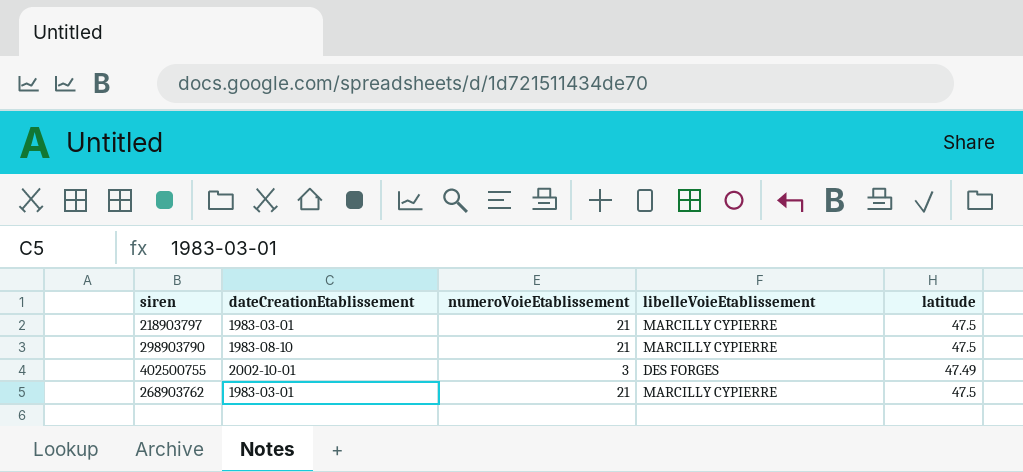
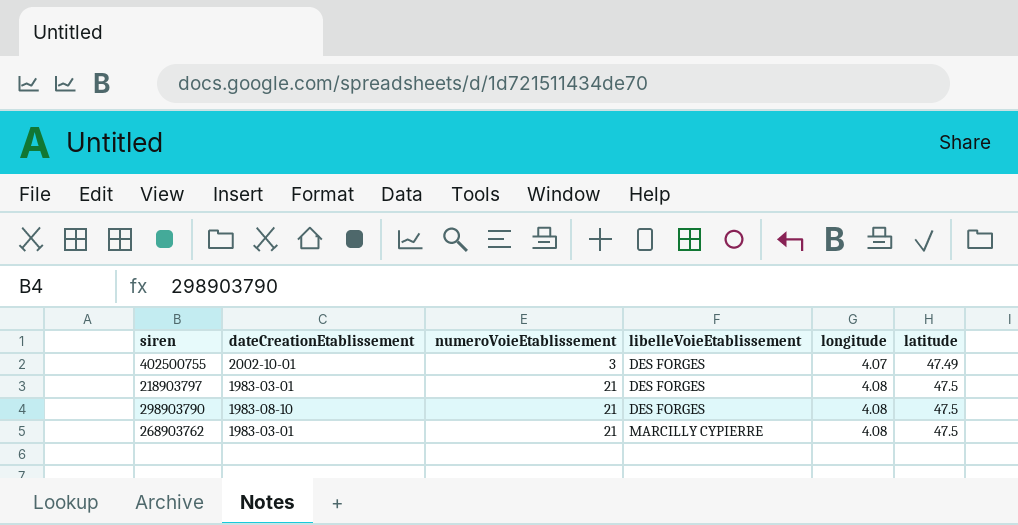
row order: none -> numeroVoieEtablissement ascending
column longitude | position: none -> 5
218903797 | libelleVoieEtablissement: MARCILLY CYPIERRE -> DES FORGES
298903790 | libelleVoieEtablissement: MARCILLY CYPIERRE -> DES FORGES

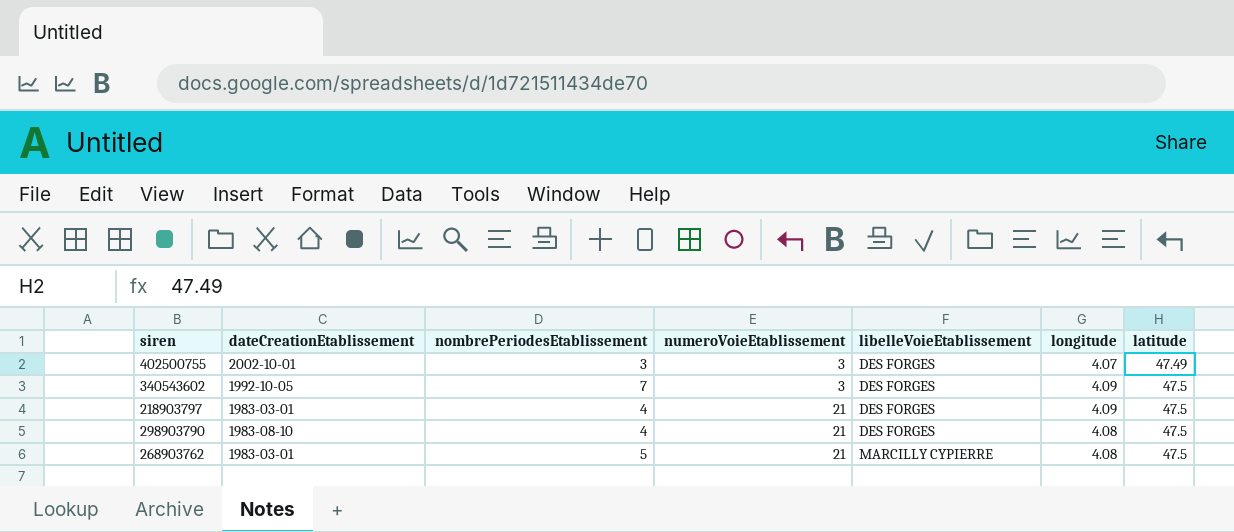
column nombrePeriodesEtablissement | position: none -> 3
row 340543602: none -> 1992-10-05 | 7 | 3 | DES FORGES | 4.09 | 47.5
218903797 | longitude: 4.08 -> 4.09

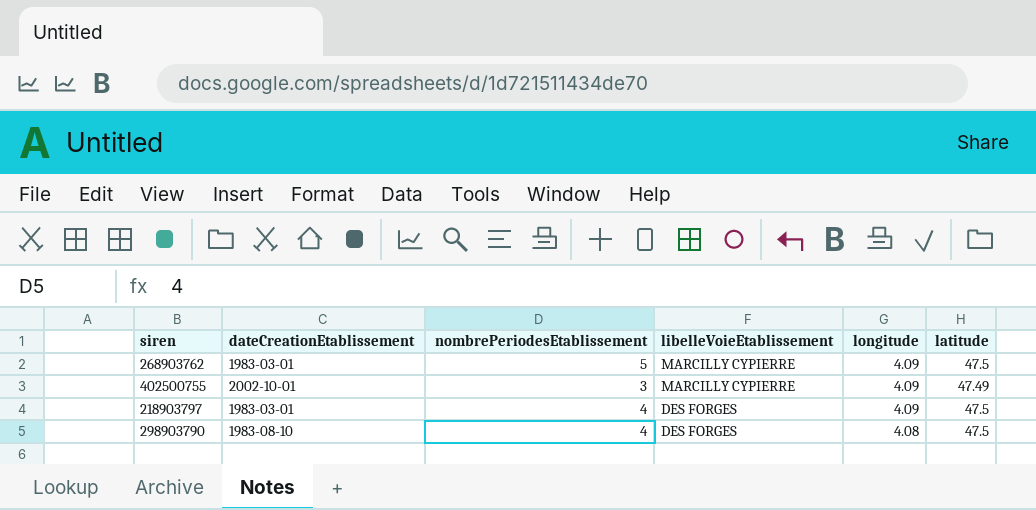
row order: numeroVoieEtablissement ascending -> libelleVoieEtablissement descending
column numeroVoieEtablissement | position: 4 -> none
row 340543602: 1992-10-05 | 7 | 3 | DES FORGES | 4.09 | 47.5 -> none
268903762 | longitude: 4.08 -> 4.09
402500755 | libelleVoieEtablissement: DES FORGES -> MARCILLY CYPIERRE
402500755 | longitude: 4.07 -> 4.09

